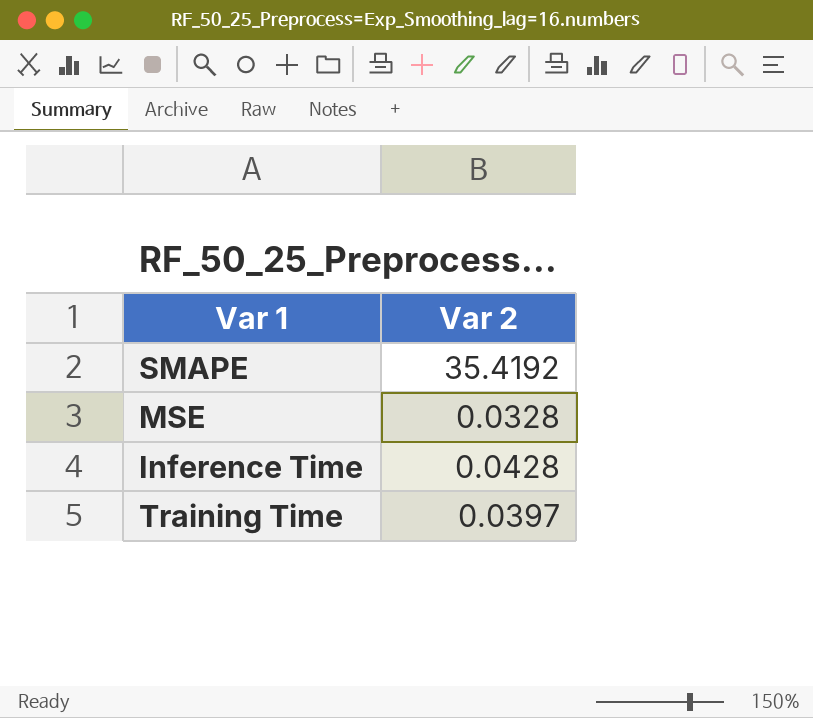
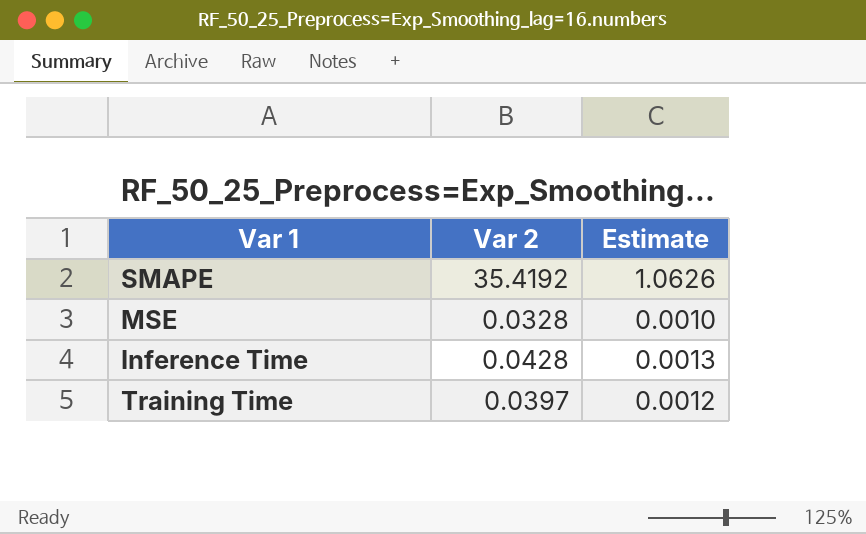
column Estimate | formula: none -> [Var 2] * 0.03

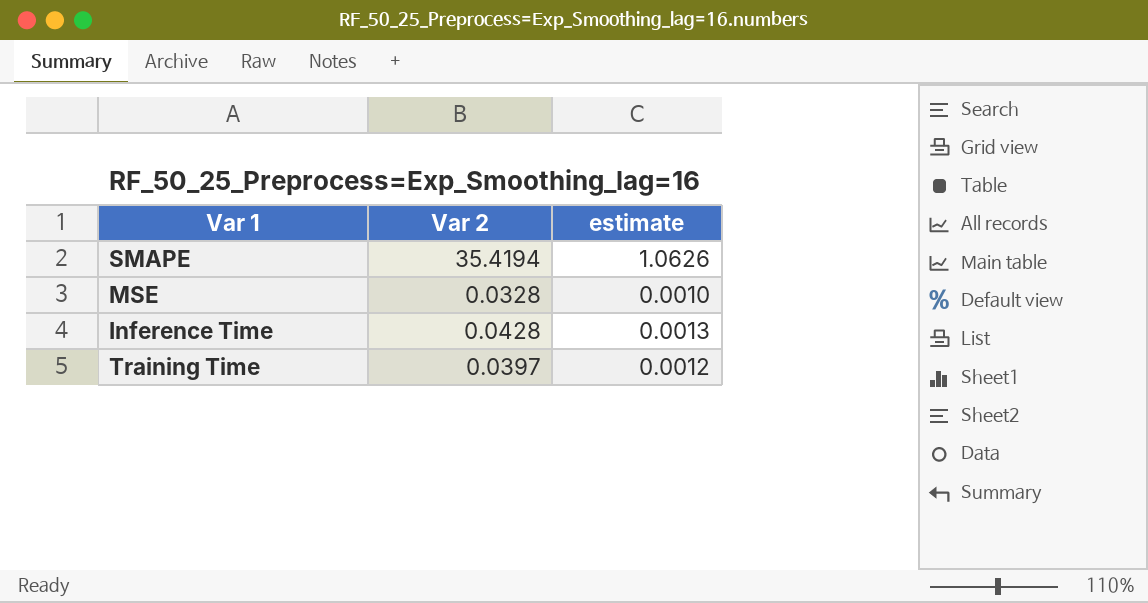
column name: Estimate -> estimate
SMAPE | Var 2: 35.4192 -> 35.4194

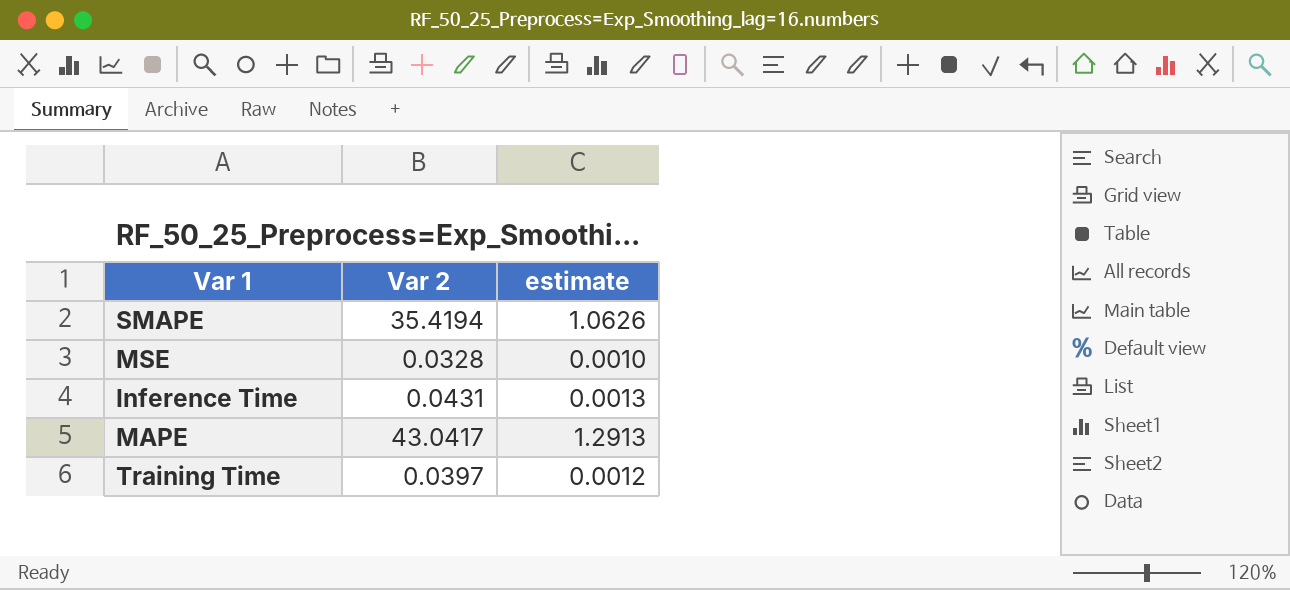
Inference Time | Var 2: 0.0428 -> 0.0431
row MAPE: none -> 43.0417 | 1.2913

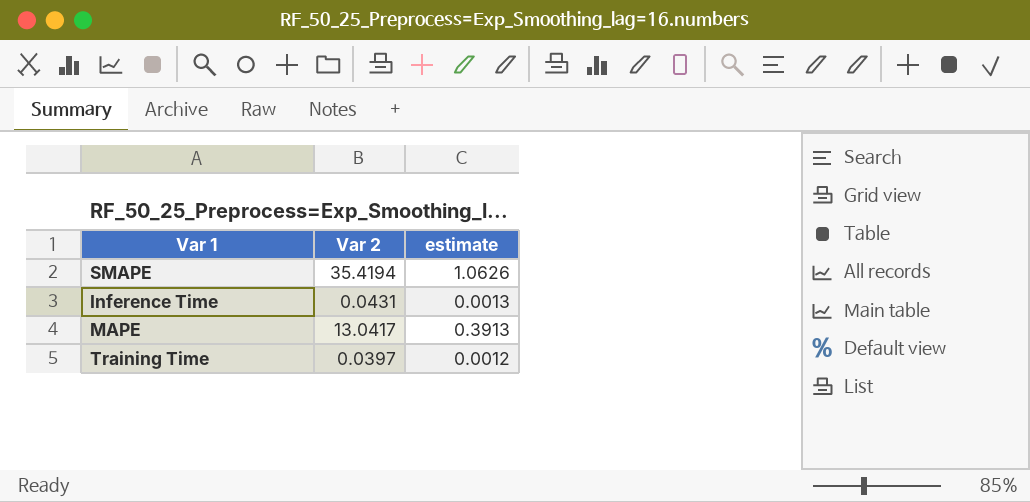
row MSE: 0.0328 | 0.0010 -> none
MAPE | Var 2: 43.0417 -> 13.0417
MAPE | estimate: 1.2913 -> 0.3913

